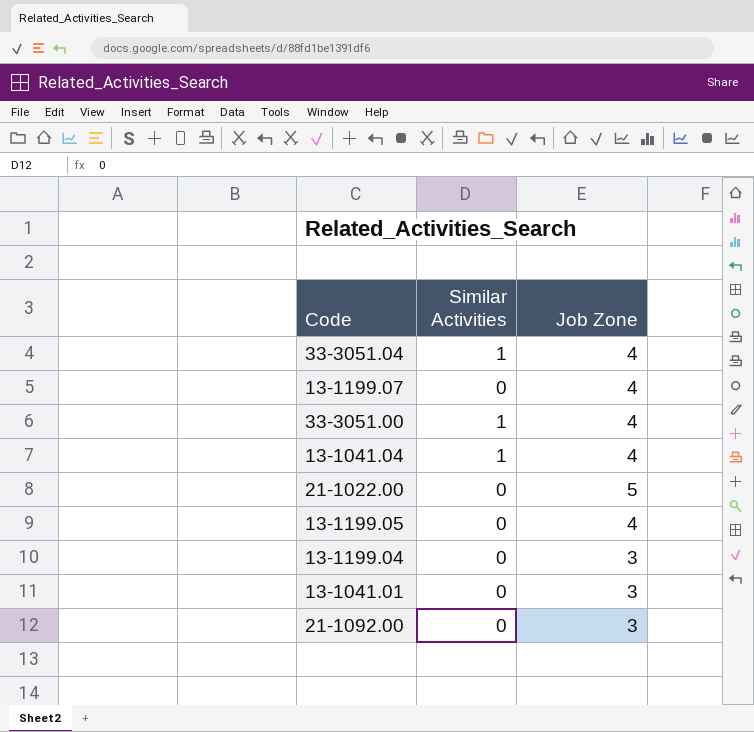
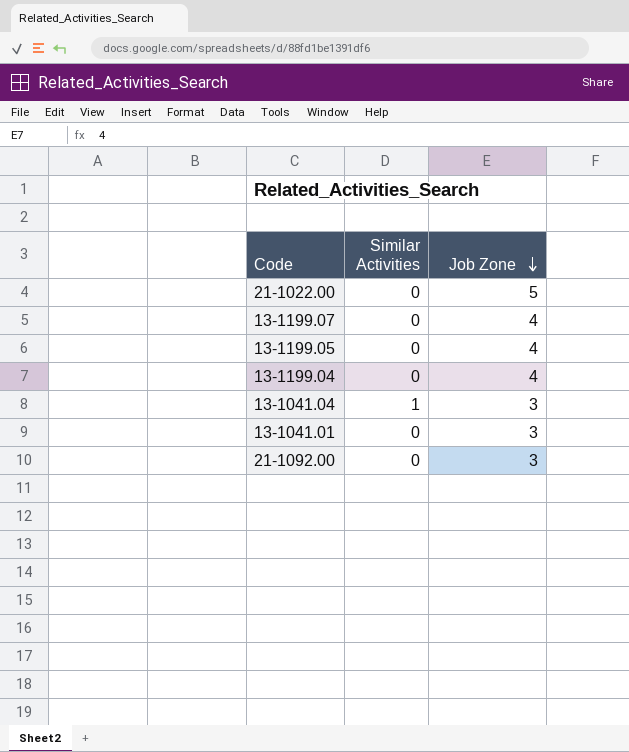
row order: none -> Job Zone descending
row 33-3051.04: 1 | 4 -> none
row 33-3051.00: 1 | 4 -> none
13-1199.04 | Job Zone: 3 -> 4
13-1041.04 | Job Zone: 4 -> 3

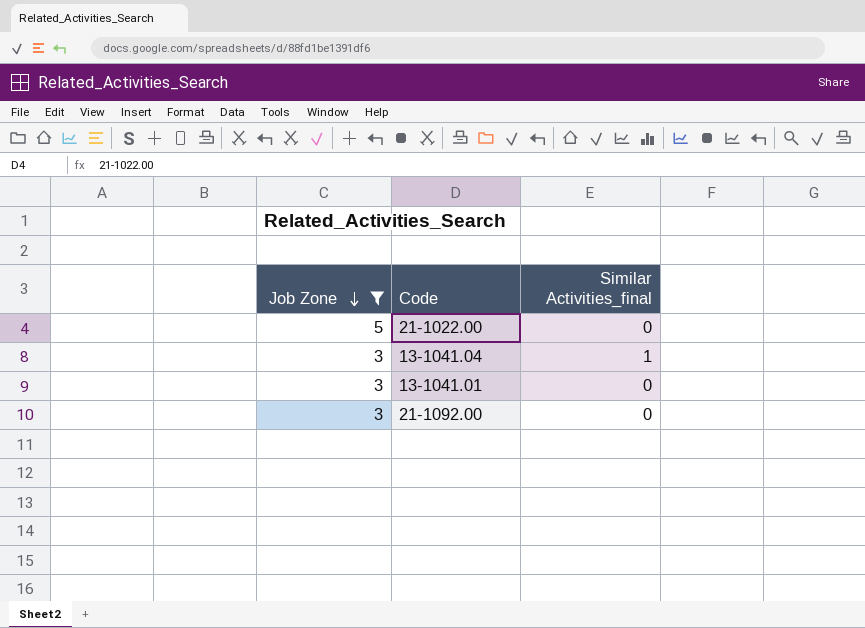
filter: none -> Job Zone != 4
column Job Zone | position: 3 -> 1
column name: Similar Activities -> Similar Activities_final

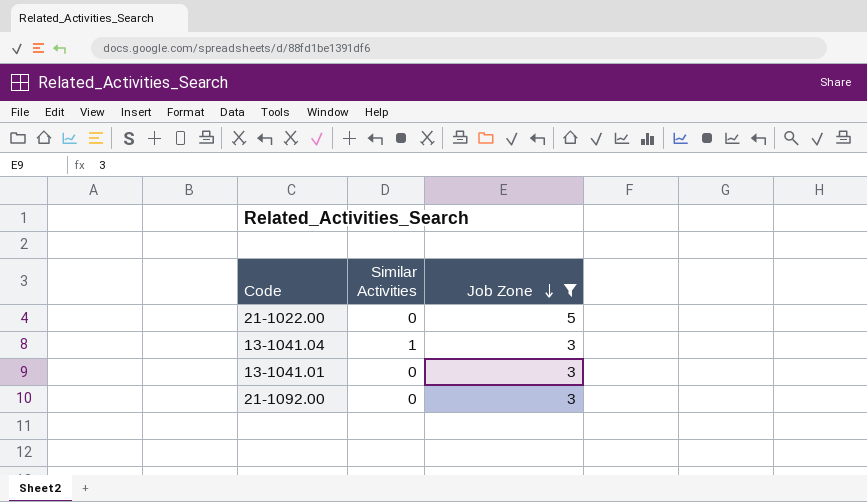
column name: Similar Activities_final -> Similar Activities
column Job Zone | position: 1 -> 3

